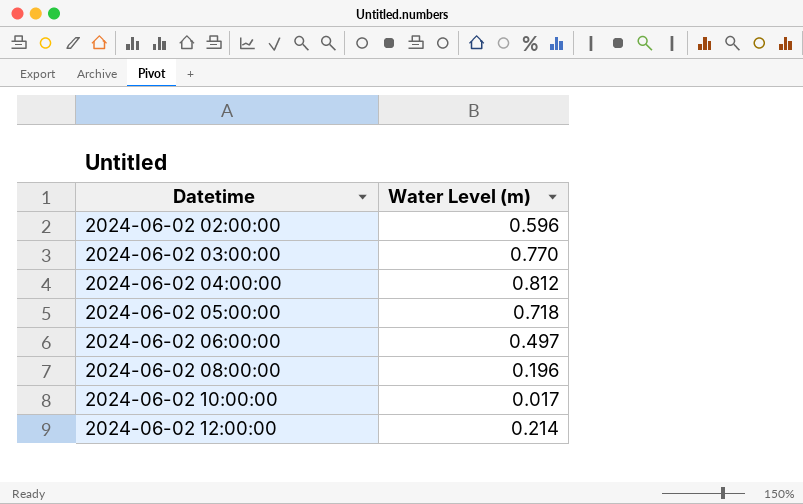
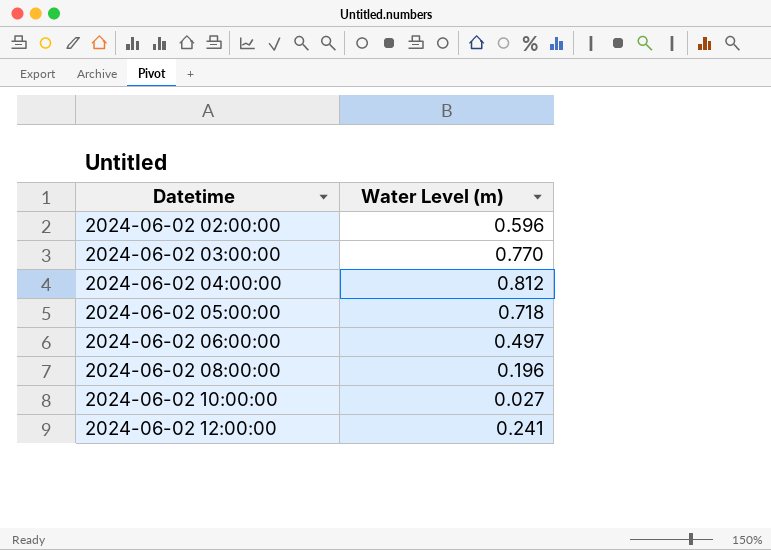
2024-06-02 10:00:00 | Water Level (m): 0.017 -> 0.027
2024-06-02 12:00:00 | Water Level (m): 0.214 -> 0.241

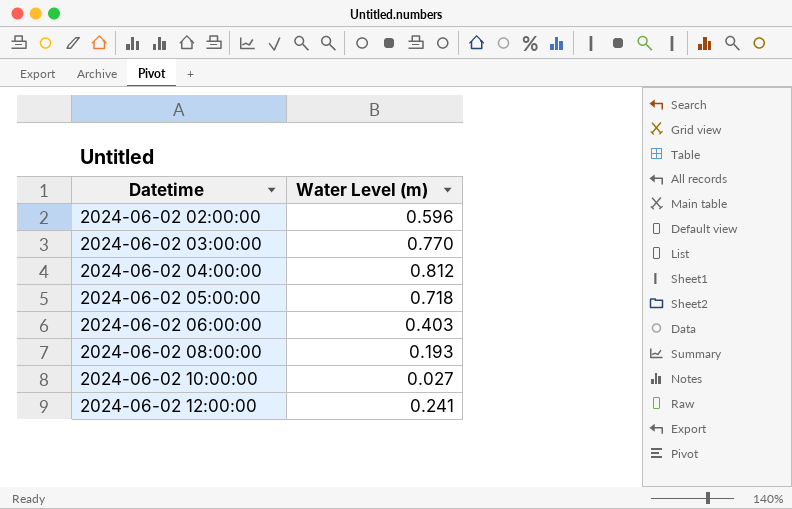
2024-06-02 06:00:00 | Water Level (m): 0.497 -> 0.403
2024-06-02 08:00:00 | Water Level (m): 0.196 -> 0.193

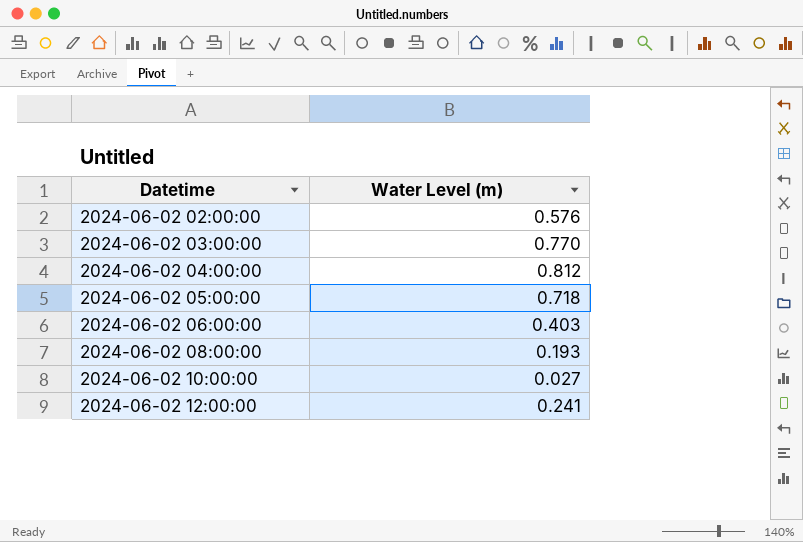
2024-06-02 02:00:00 | Water Level (m): 0.596 -> 0.576

